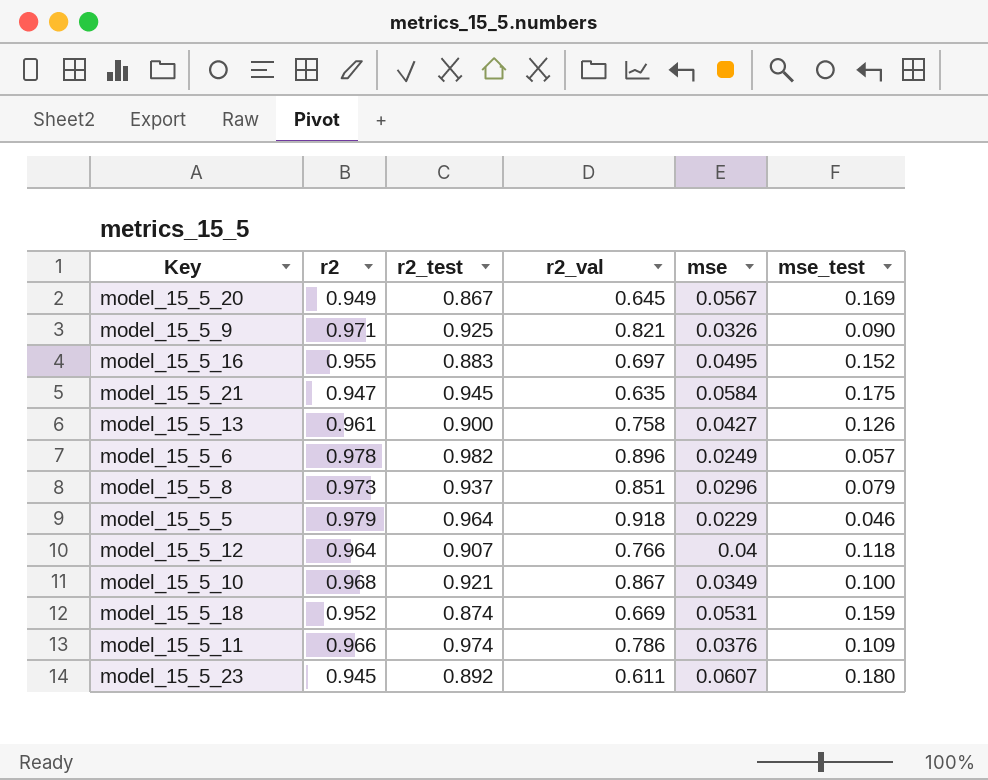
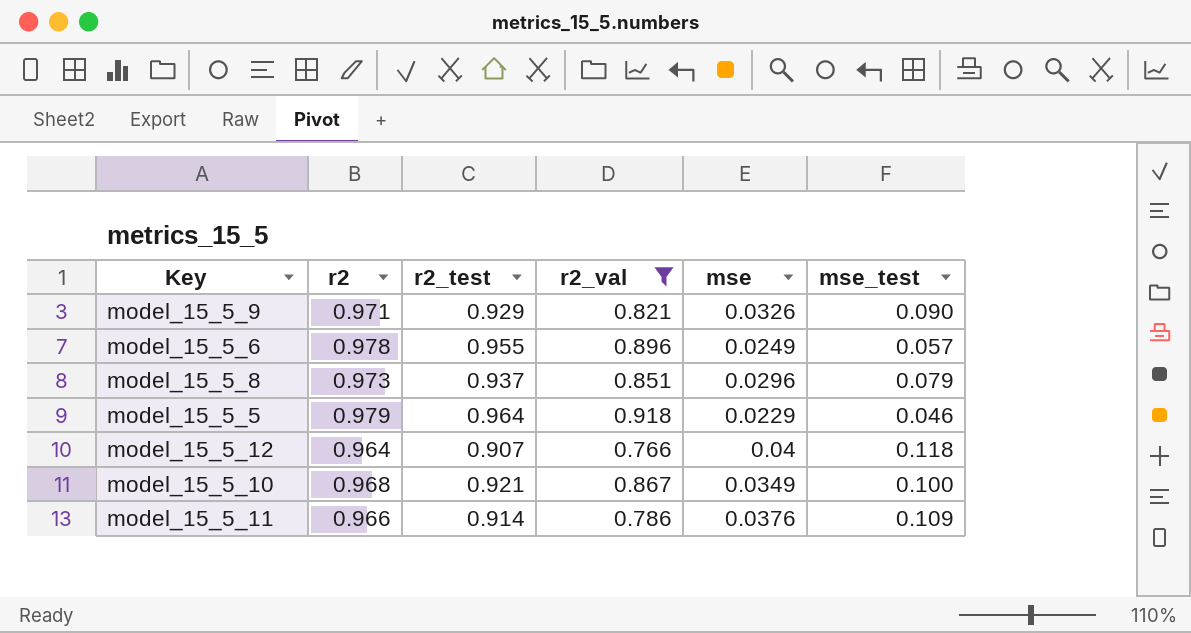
filter: none -> r2_val >= 0.766
model_15_5_9 | r2_test: 0.925 -> 0.929
model_15_5_6 | r2_test: 0.982 -> 0.955
model_15_5_11 | r2_test: 0.974 -> 0.914

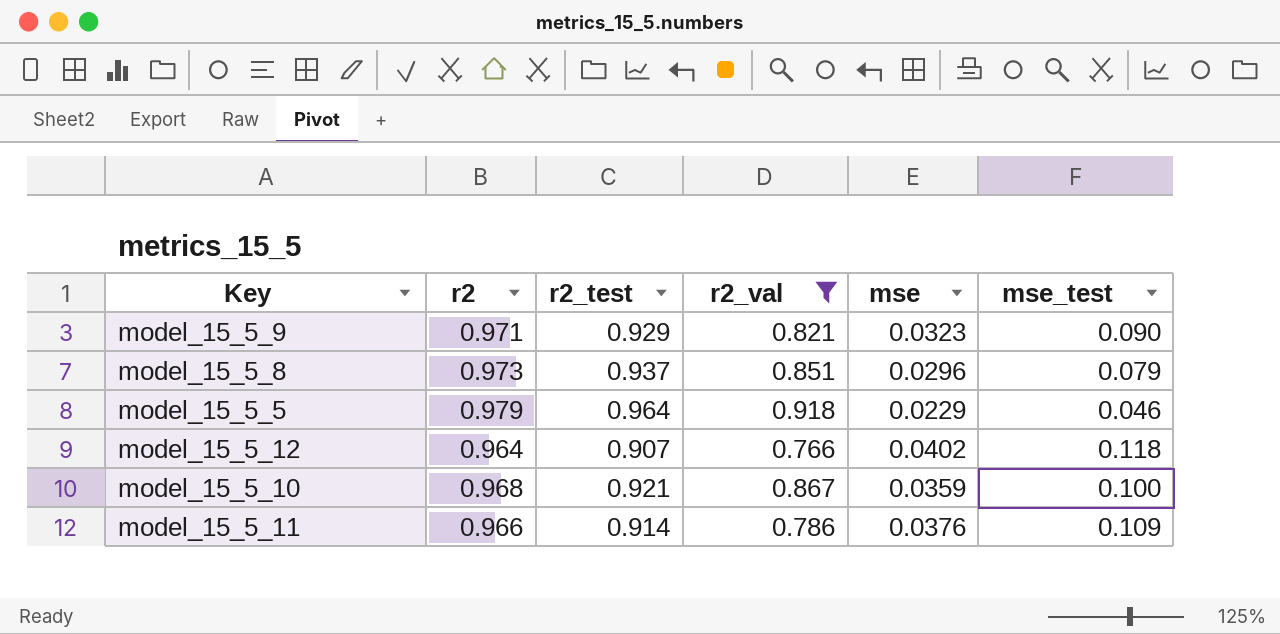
row model_15_5_6: 0.978 | 0.955 | 0.896 | 0.0249 | 0.057 -> none
model_15_5_9 | mse: 0.0326 -> 0.0323
model_15_5_12 | mse: 0.04 -> 0.0402
model_15_5_10 | mse: 0.0349 -> 0.0359

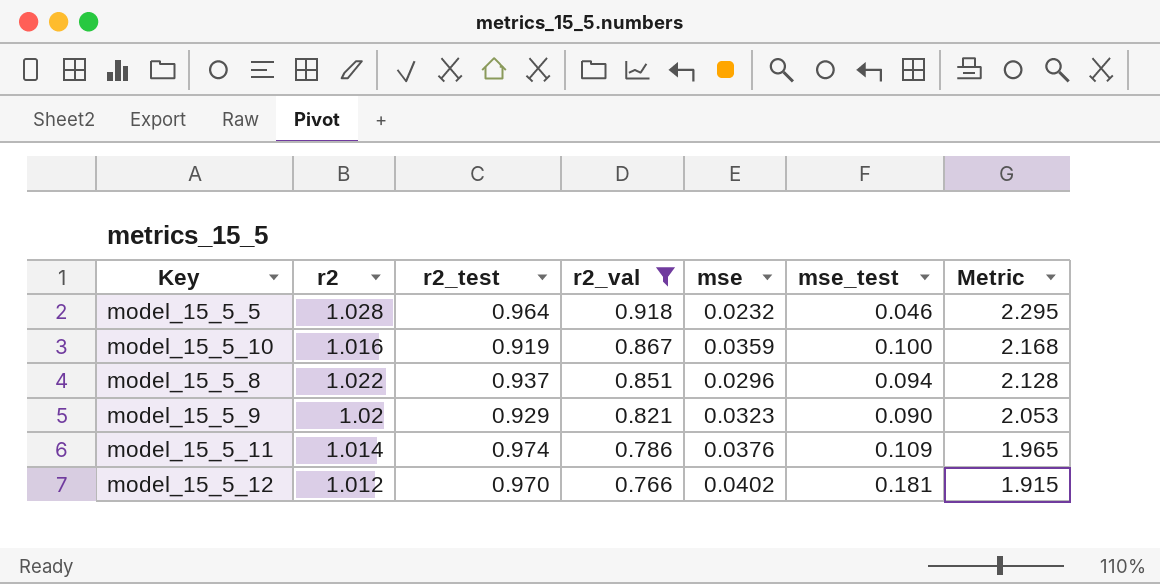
row order: none -> r2_val descending
column Metric | formula: none -> [r2_val] * 2.5
model_15_5_5 | r2: 0.979 -> 1.028
model_15_5_5 | mse: 0.0229 -> 0.0232
model_15_5_10 | r2: 0.968 -> 1.016
model_15_5_10 | r2_test: 0.921 -> 0.919
model_15_5_8 | r2: 0.973 -> 1.022
model_15_5_8 | mse_test: 0.079 -> 0.094
model_15_5_9 | r2: 0.971 -> 1.02
model_15_5_11 | r2: 0.966 -> 1.014
model_15_5_11 | r2_test: 0.914 -> 0.974
model_15_5_12 | r2: 0.964 -> 1.012
model_15_5_12 | r2_test: 0.907 -> 0.970
model_15_5_12 | mse_test: 0.118 -> 0.181

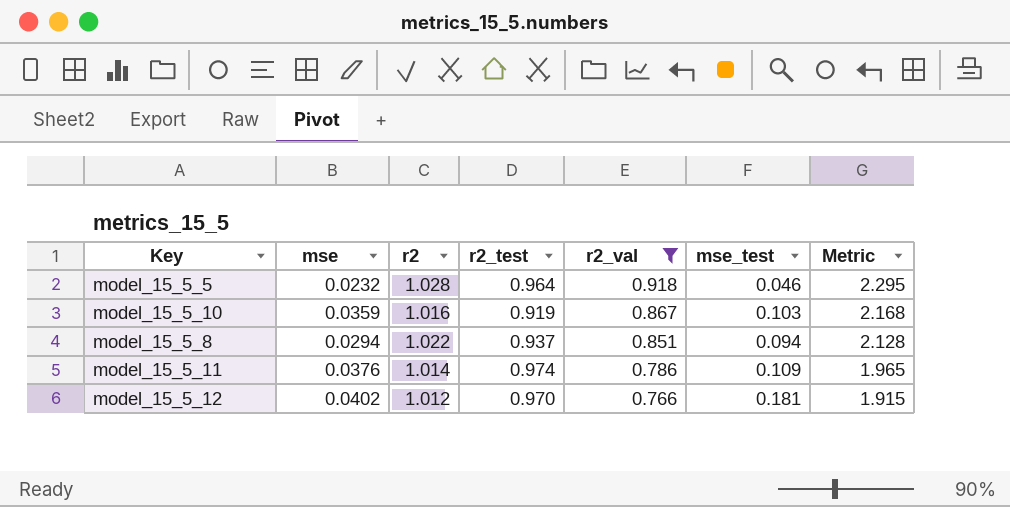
column mse | position: 5 -> 2
row model_15_5_9: 1.02 | 0.929 | 0.821 | 0.0323 | 0.090 | 2.053 -> none
model_15_5_10 | mse_test: 0.100 -> 0.103
model_15_5_8 | mse: 0.0296 -> 0.0294

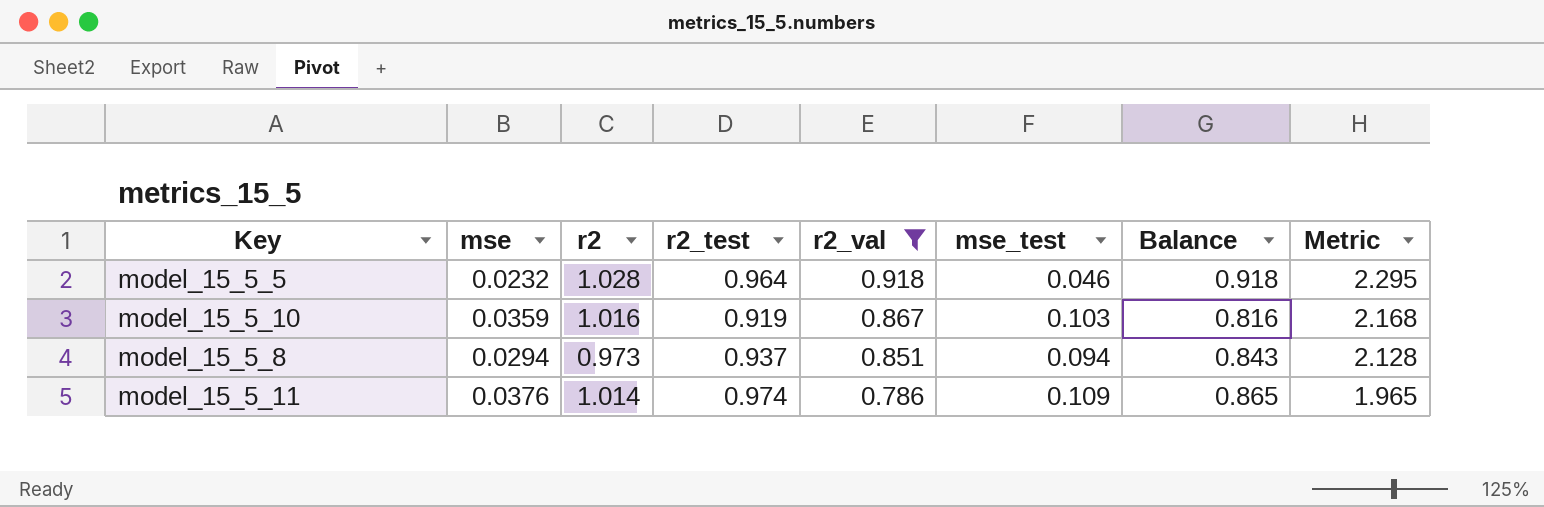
column Balance | formula: none -> [r2_test] - [mse_test]
row model_15_5_12: 0.0402 | 1.012 | 0.970 | 0.766 | 0.181 | 1.915 -> none
model_15_5_8 | r2: 1.022 -> 0.973

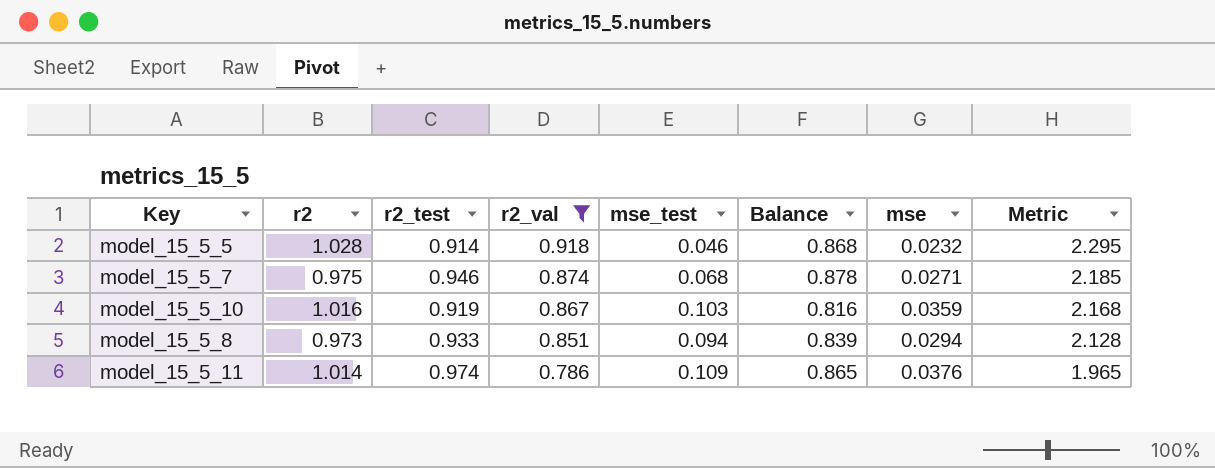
column mse | position: 2 -> 7
model_15_5_5 | r2_test: 0.964 -> 0.914
model_15_5_5 | Balance: 0.918 -> 0.868
row model_15_5_7: none -> 0.975 | 0.946 | 0.874 | 0.068 | 0.878 | 0.0271 | 2.185
model_15_5_8 | r2_test: 0.937 -> 0.933
model_15_5_8 | Balance: 0.843 -> 0.839

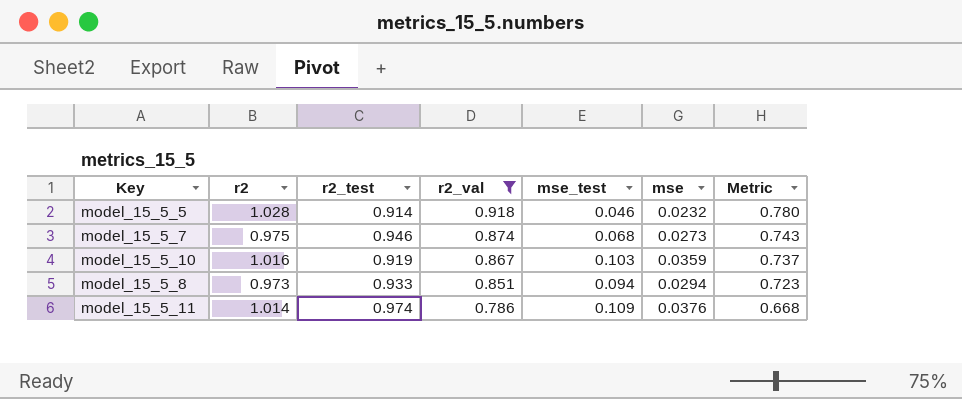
column Balance | formula: [r2_test] - [mse_test] -> none
column Metric | formula: [r2_val] * 2.5 -> [r2_val] * 0.85
model_15_5_7 | mse: 0.0271 -> 0.0273

